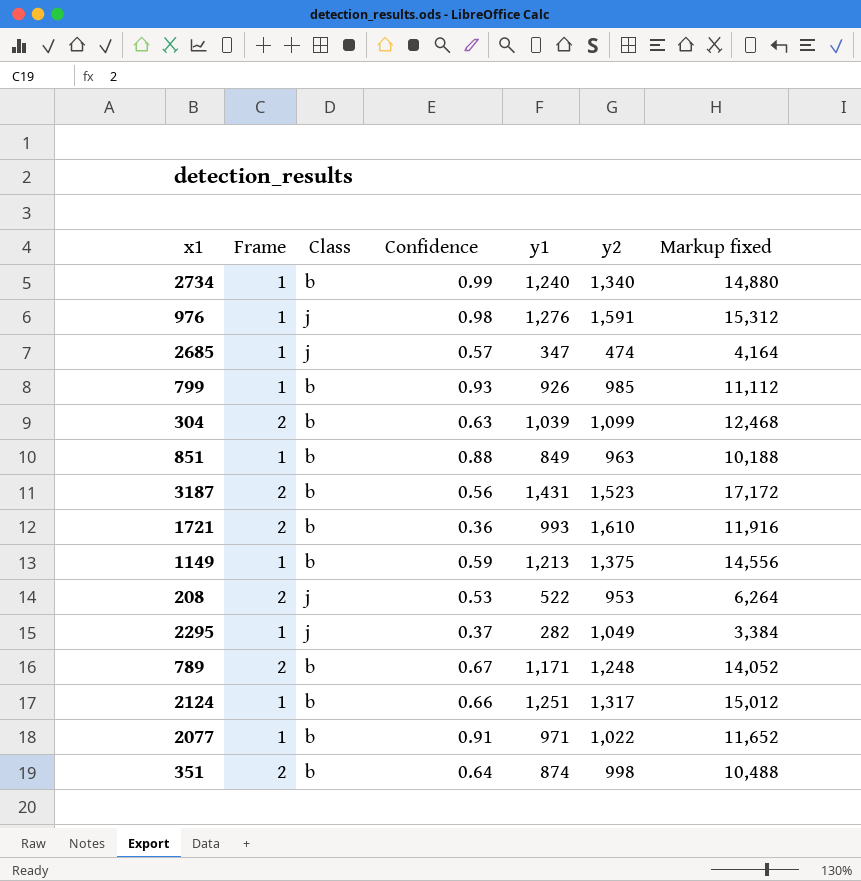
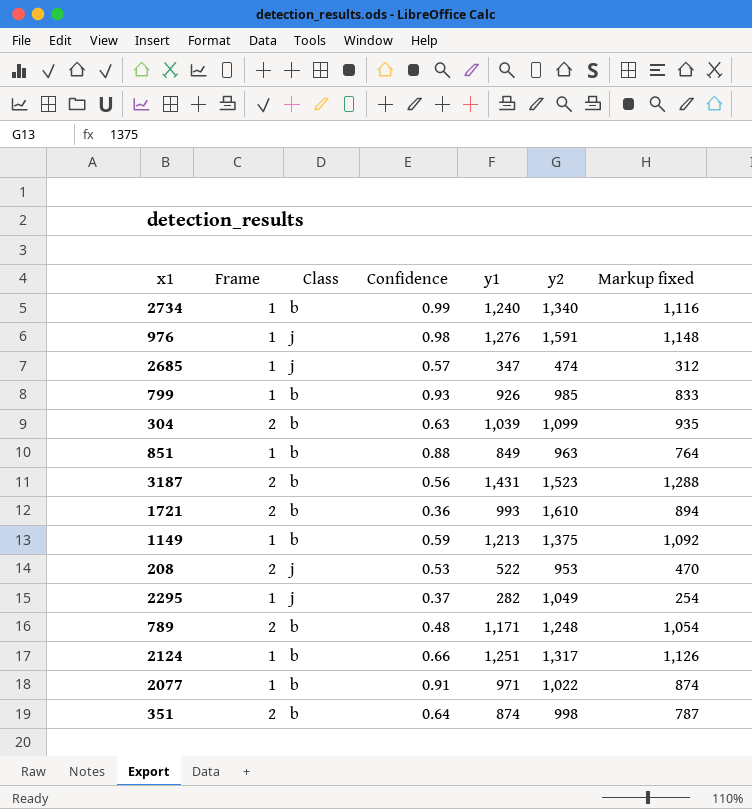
column Markup fixed | formula: [y1] * 12 -> [y1] * 0.9
789 | Confidence: 0.67 -> 0.48

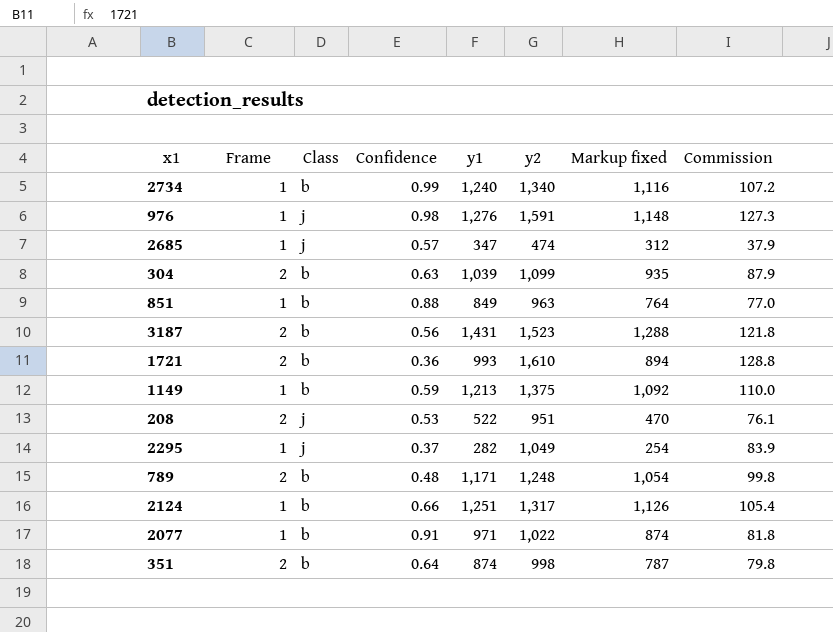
column Commission | formula: none -> [y2] * 0.08
row 799: 1 | b | 0.93 | 926 | 985 | 833 -> none
208 | y2: 953 -> 951

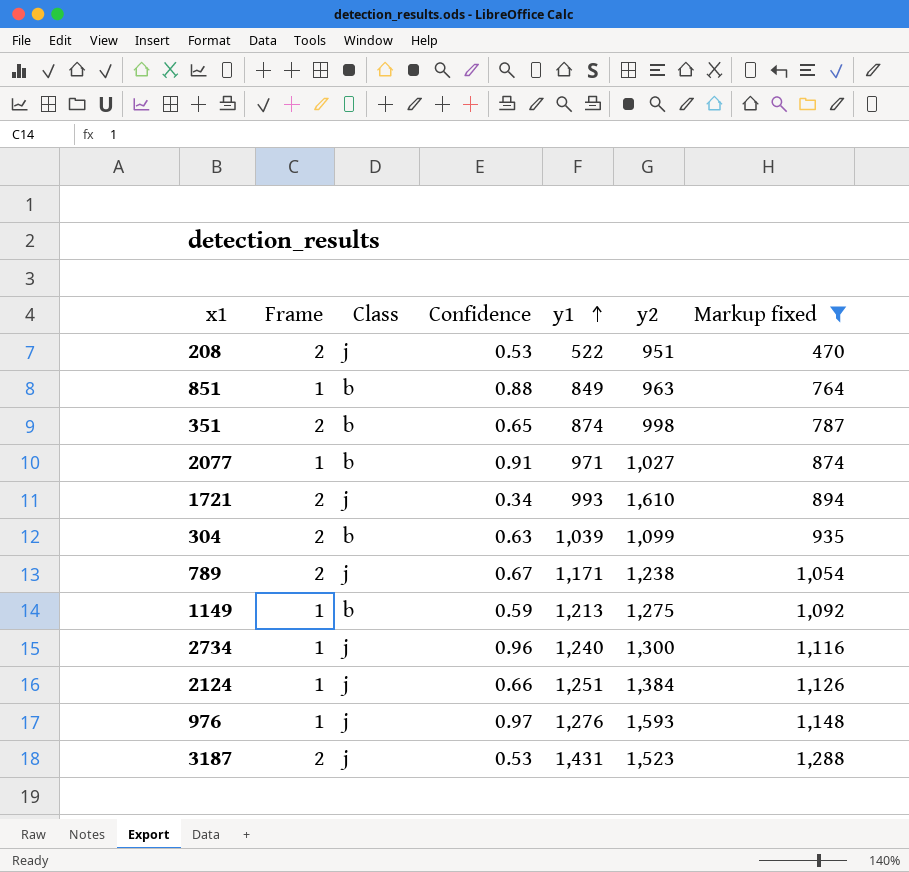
filter: none -> Markup fixed >= 470
row order: none -> y1 ascending
column Commission | formula: [y2] * 0.08 -> none
351 | Confidence: 0.64 -> 0.65
2077 | y2: 1,022 -> 1,027
1721 | Class: b -> j
1721 | Confidence: 0.36 -> 0.34
789 | Class: b -> j
789 | Confidence: 0.48 -> 0.67
789 | y2: 1,248 -> 1,238
1149 | y2: 1,375 -> 1,275
2734 | Class: b -> j
2734 | Confidence: 0.99 -> 0.96
2734 | y2: 1,340 -> 1,300
2124 | Class: b -> j
2124 | y2: 1,317 -> 1,384
976 | Confidence: 0.98 -> 0.97
976 | y2: 1,591 -> 1,593
3187 | Class: b -> j
3187 | Confidence: 0.56 -> 0.53

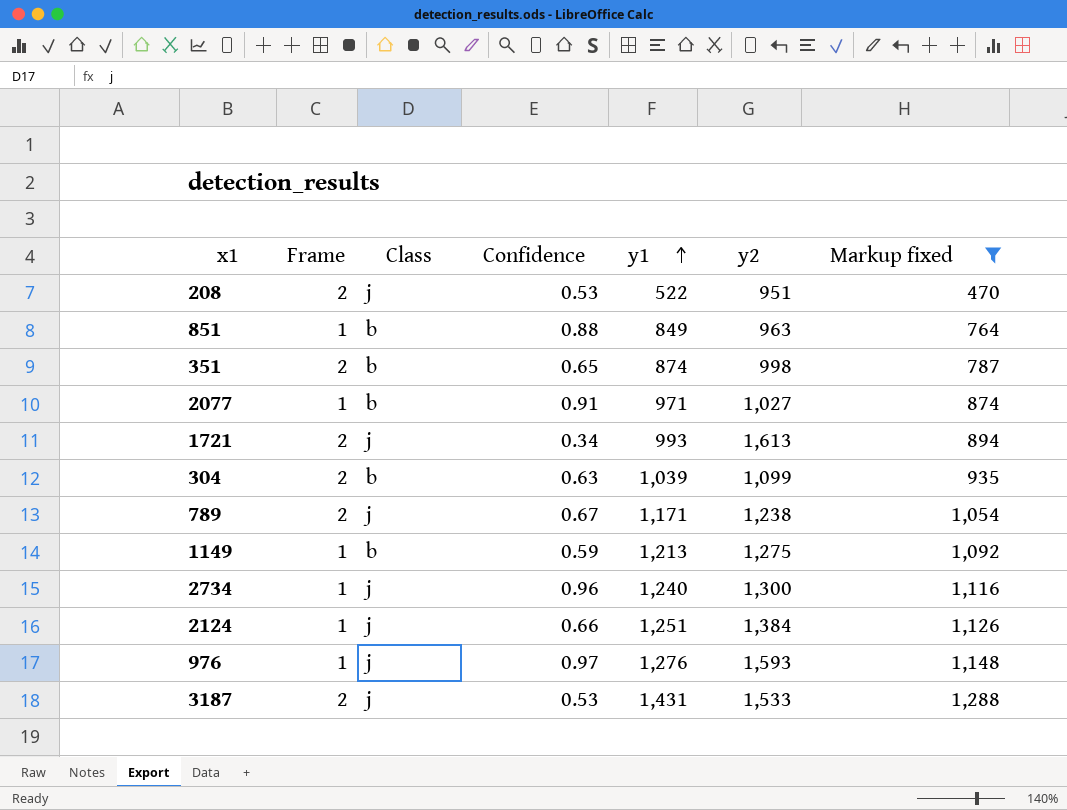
1721 | y2: 1,610 -> 1,613
3187 | y2: 1,523 -> 1,533

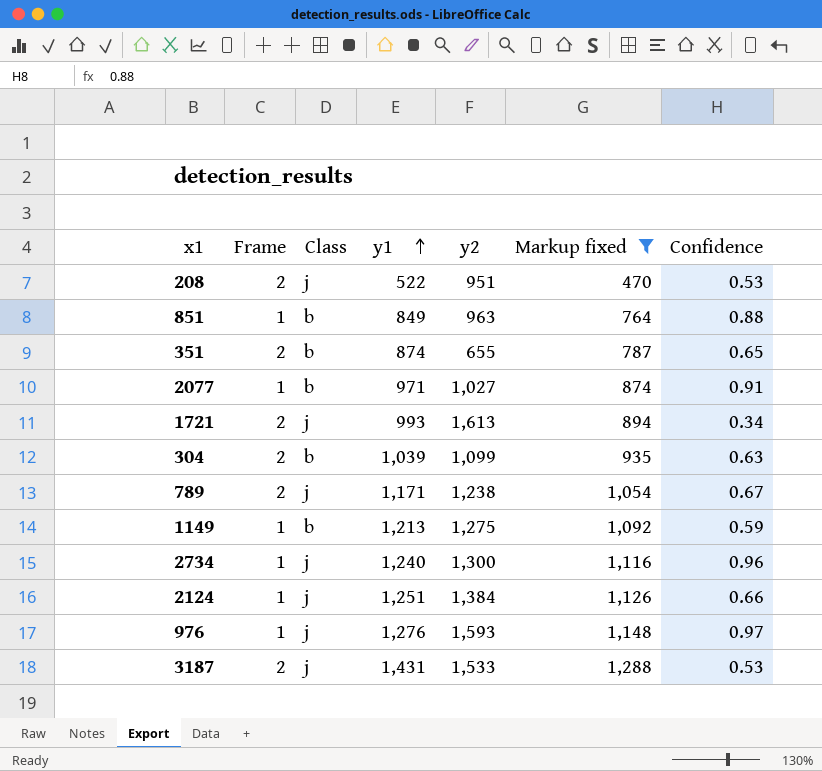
column Confidence | position: 4 -> 7
351 | y2: 998 -> 655

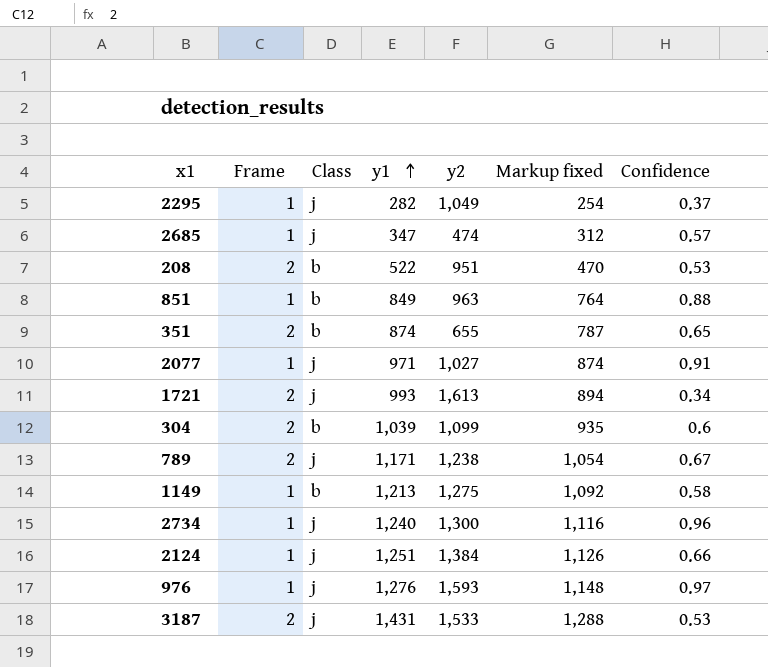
filter: Markup fixed >= 470 -> none
208 | Class: j -> b
2077 | Class: b -> j
304 | Confidence: 0.63 -> 0.6
1149 | Confidence: 0.59 -> 0.58

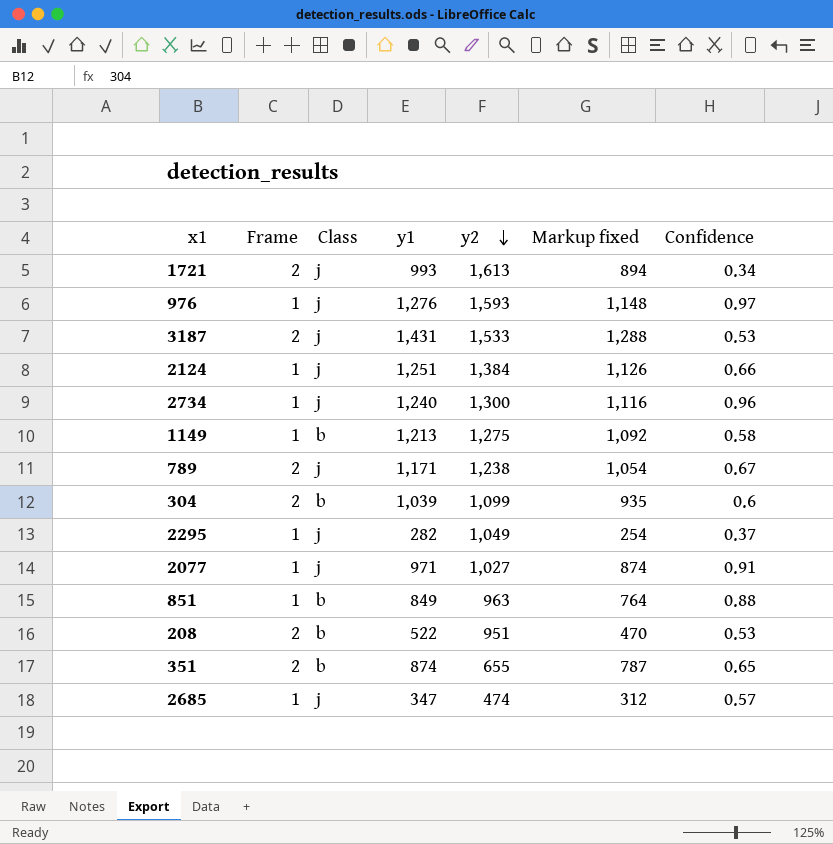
row order: y1 ascending -> y2 descending

